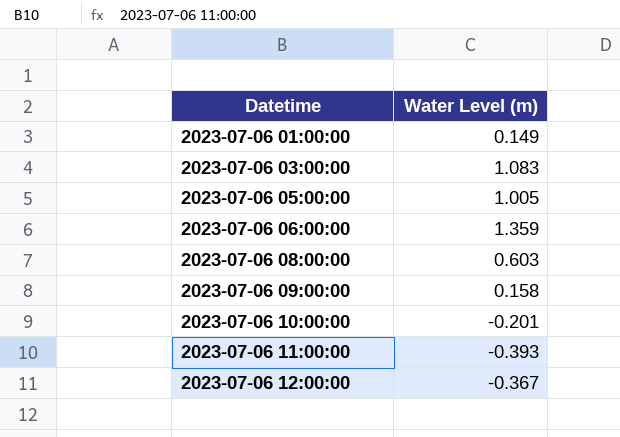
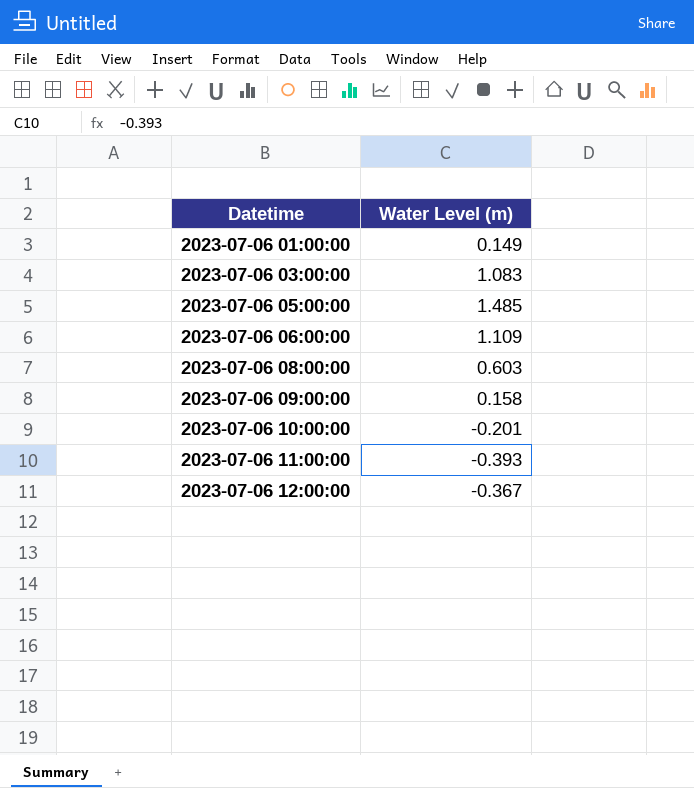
2023-07-06 05:00:00 | Water Level (m): 1.005 -> 1.485
2023-07-06 06:00:00 | Water Level (m): 1.359 -> 1.109

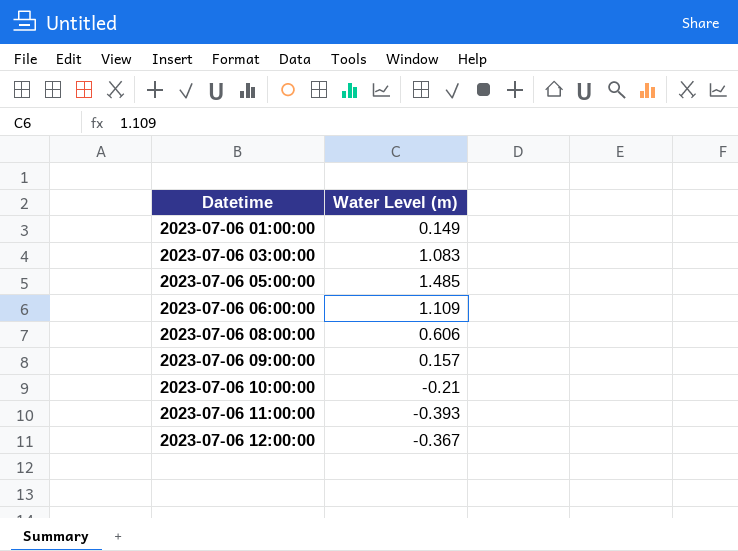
2023-07-06 08:00:00 | Water Level (m): 0.603 -> 0.606
2023-07-06 09:00:00 | Water Level (m): 0.158 -> 0.157
2023-07-06 10:00:00 | Water Level (m): -0.201 -> -0.21

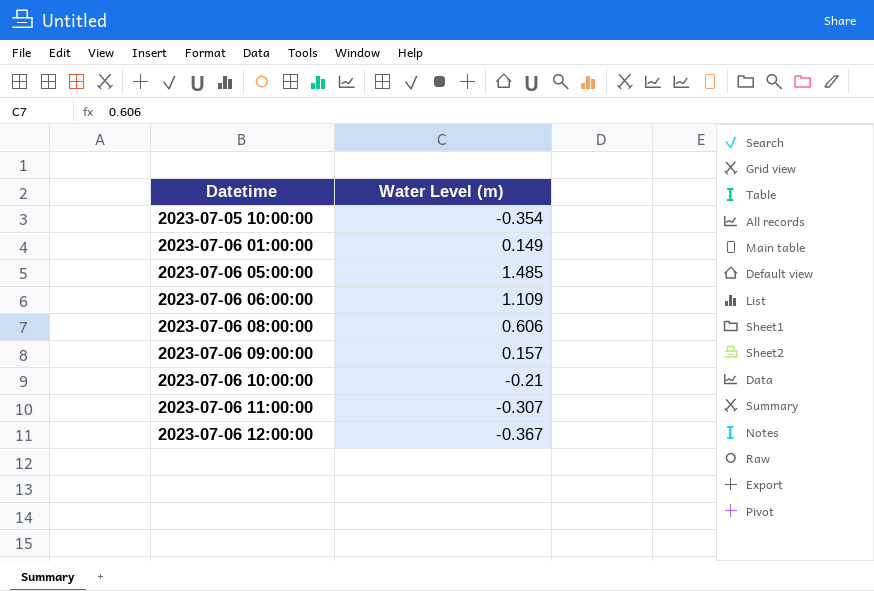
row 2023-07-06 03:00:00: 1.083 -> none
row 2023-07-05 10:00:00: none -> -0.354
2023-07-06 11:00:00 | Water Level (m): -0.393 -> -0.307

